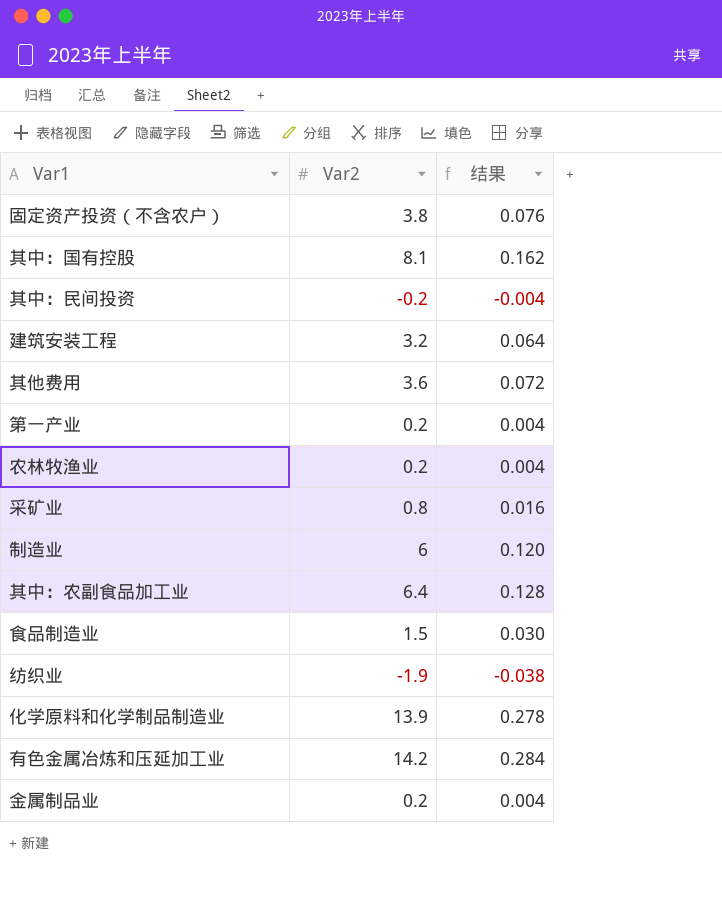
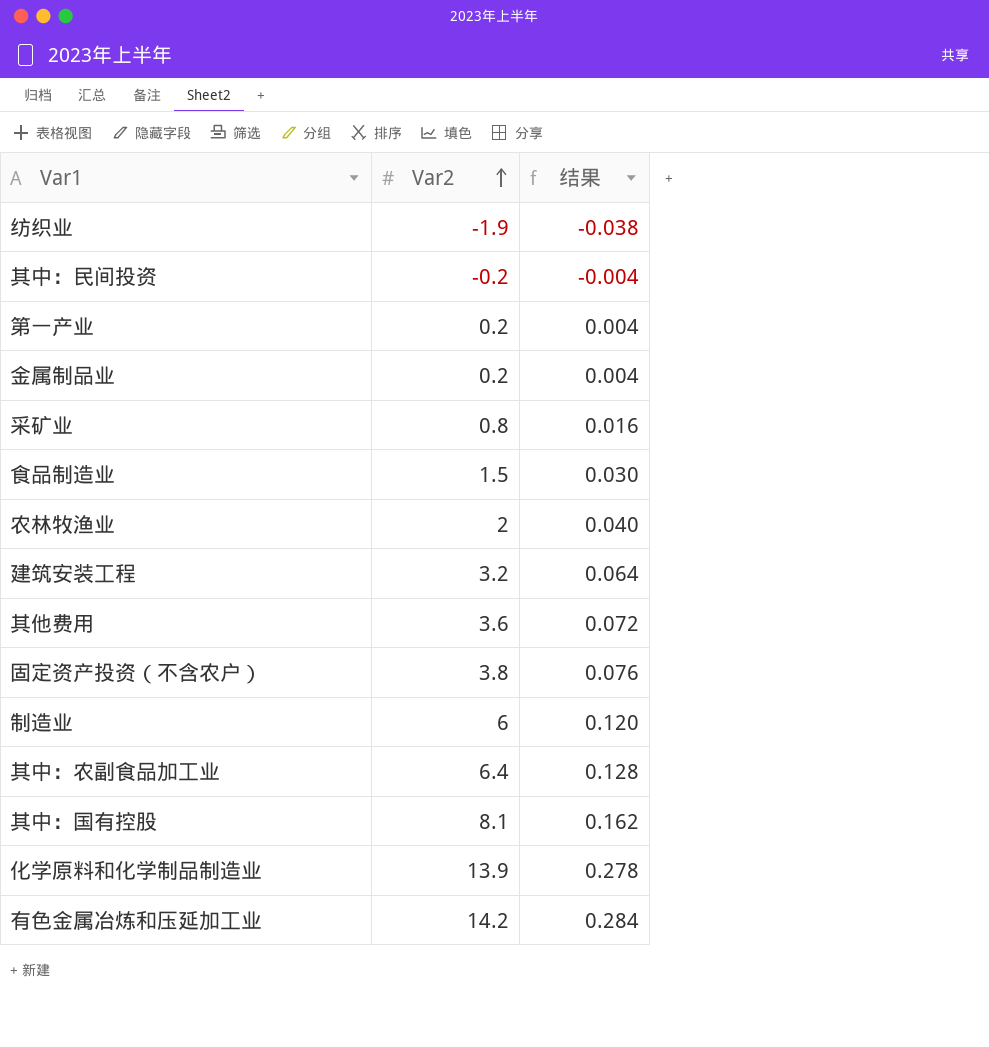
row order: none -> Var2 ascending
农林牧渔业 | Var2: 0.2 -> 2
农林牧渔业 | 结果: 0.004 -> 0.040

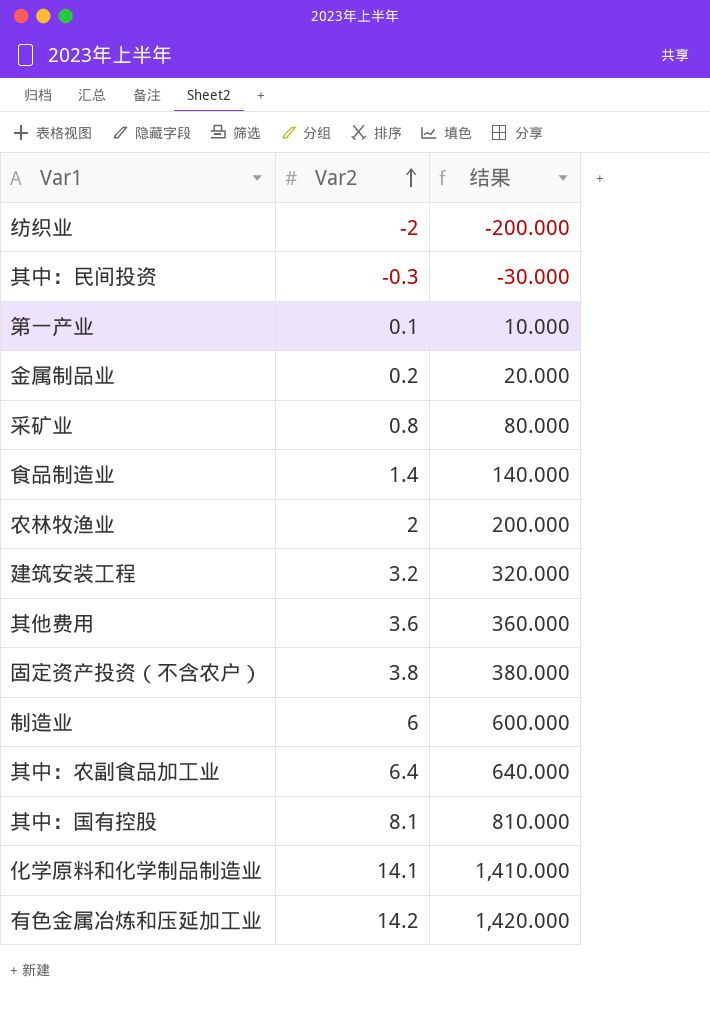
column 结果 | formula: [Var2] * 0.02 -> [Var2] * 100
纺织业 | Var2: -1.9 -> -2
其中：民间投资 | Var2: -0.2 -> -0.3
第一产业 | Var2: 0.2 -> 0.1
食品制造业 | Var2: 1.5 -> 1.4
化学原料和化学制品制造业 | Var2: 13.9 -> 14.1

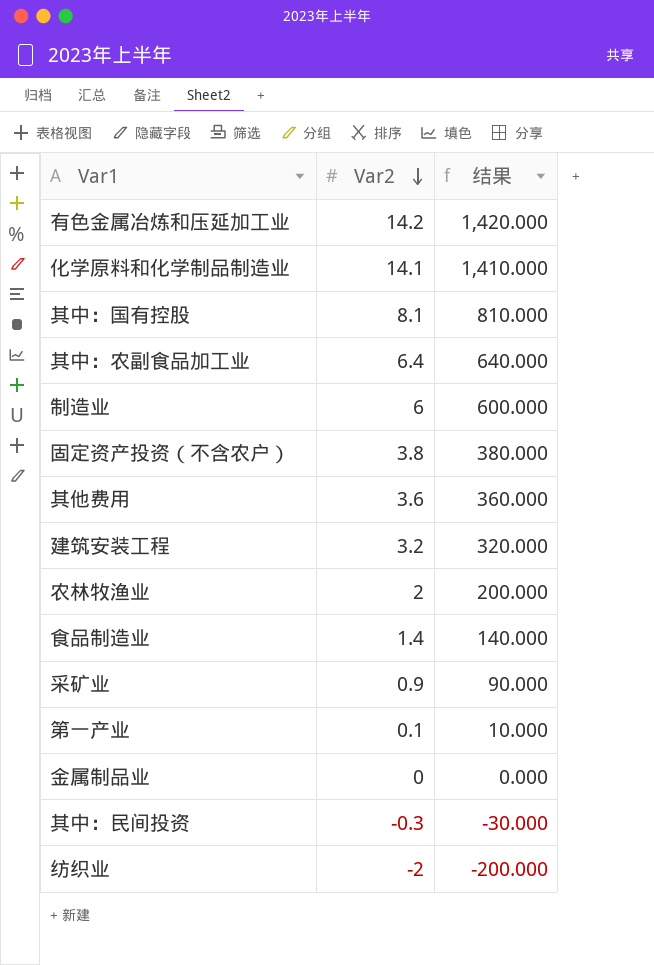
row order: Var2 ascending -> Var2 descending
采矿业 | Var2: 0.8 -> 0.9
采矿业 | 结果: 80.000 -> 90.000
金属制品业 | Var2: 0.2 -> 0
金属制品业 | 结果: 20.000 -> 0.000

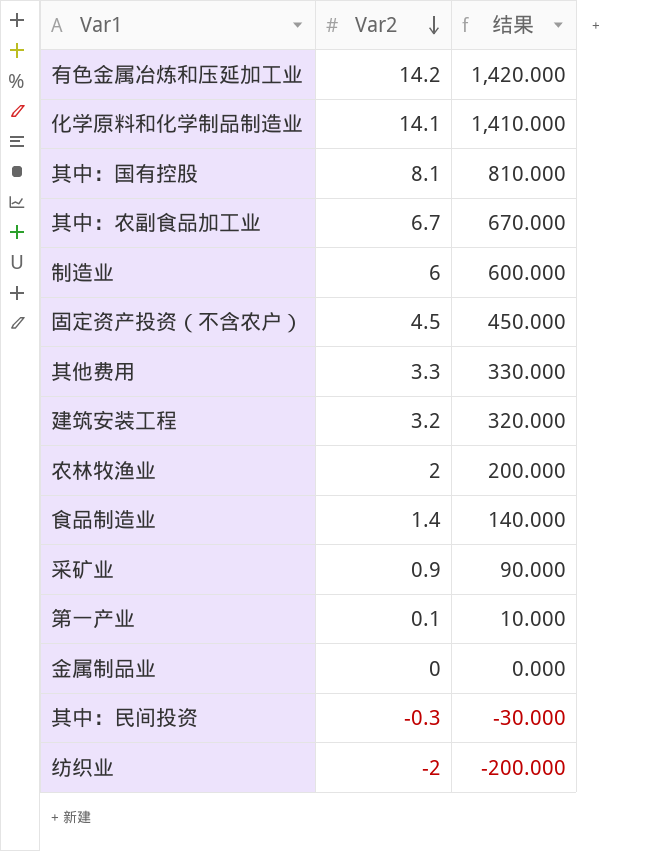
其中：农副食品加工业 | Var2: 6.4 -> 6.7
其中：农副食品加工业 | 结果: 640.000 -> 670.000
固定资产投资（不含农户） | Var2: 3.8 -> 4.5
固定资产投资（不含农户） | 结果: 380.000 -> 450.000
其他费用 | Var2: 3.6 -> 3.3
其他费用 | 结果: 360.000 -> 330.000

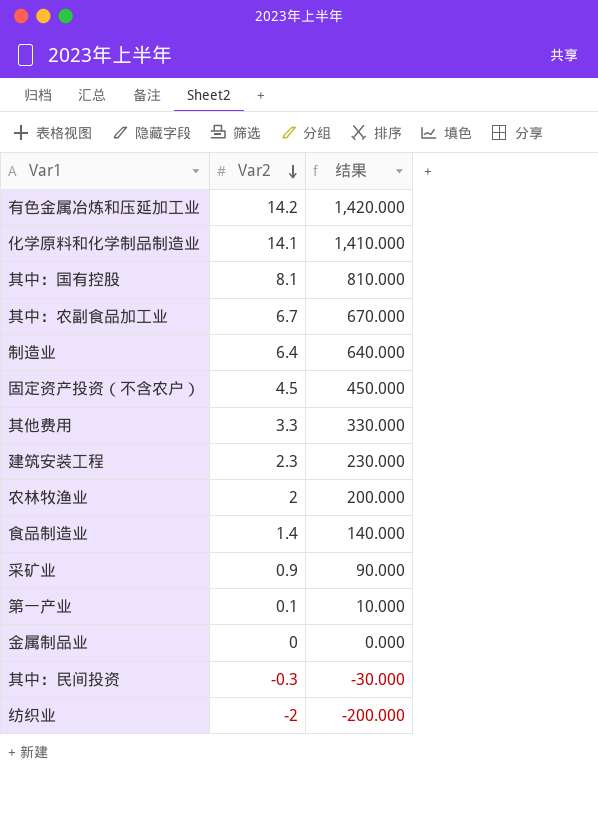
制造业 | Var2: 6 -> 6.4
制造业 | 结果: 600.000 -> 640.000
建筑安装工程 | Var2: 3.2 -> 2.3
建筑安装工程 | 结果: 320.000 -> 230.000

